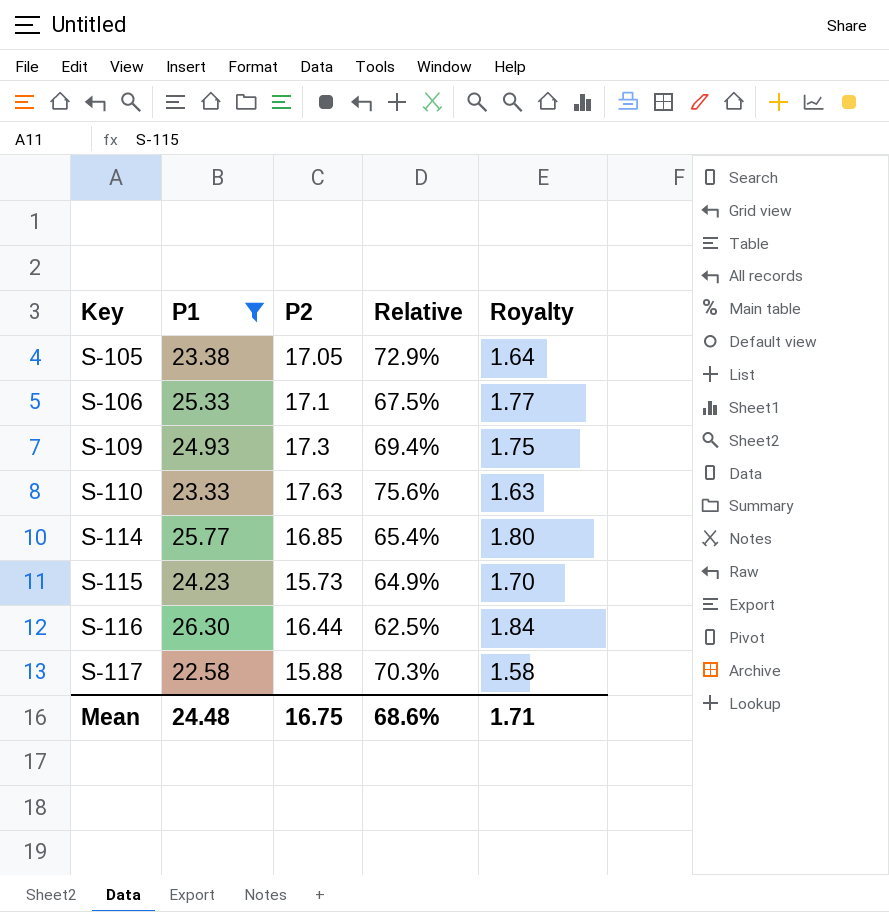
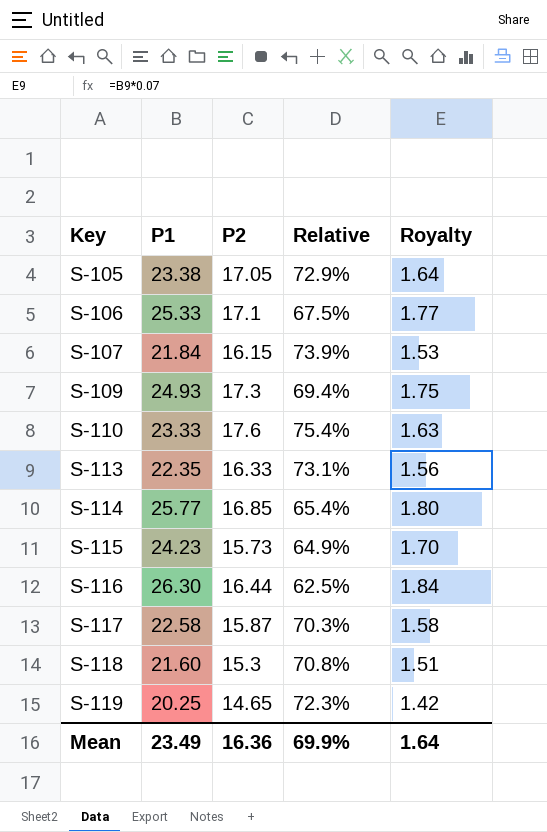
filter: P1 >= 22.58 -> none
S-110 | P2: 17.63 -> 17.6
S-110 | Relative: 75.6% -> 75.4%
S-117 | P2: 15.88 -> 15.87
Mean | P1: 24.48 -> 23.49
Mean | P2: 16.75 -> 16.36
Mean | Relative: 68.6% -> 69.9%
Mean | Royalty: 1.71 -> 1.64

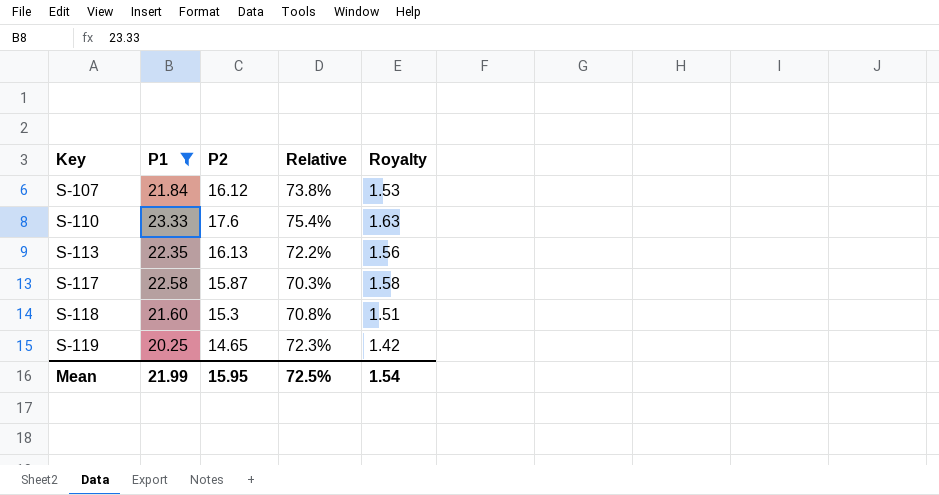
filter: none -> P1 <= 23.33
S-107 | P2: 16.15 -> 16.12
S-107 | Relative: 73.9% -> 73.8%
S-113 | P2: 16.33 -> 16.13
S-113 | Relative: 73.1% -> 72.2%
Mean | P1: 23.49 -> 21.99
Mean | P2: 16.36 -> 15.95
Mean | Relative: 69.9% -> 72.5%
Mean | Royalty: 1.64 -> 1.54

